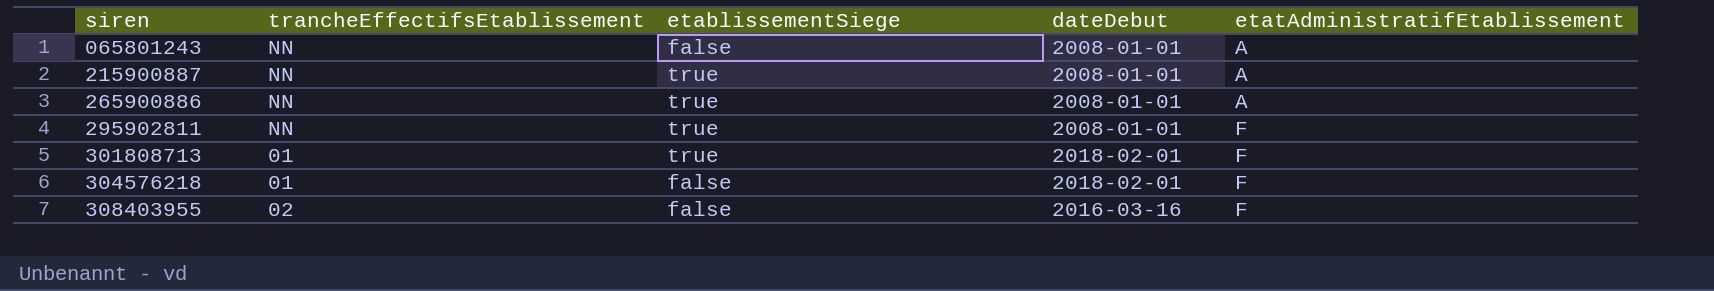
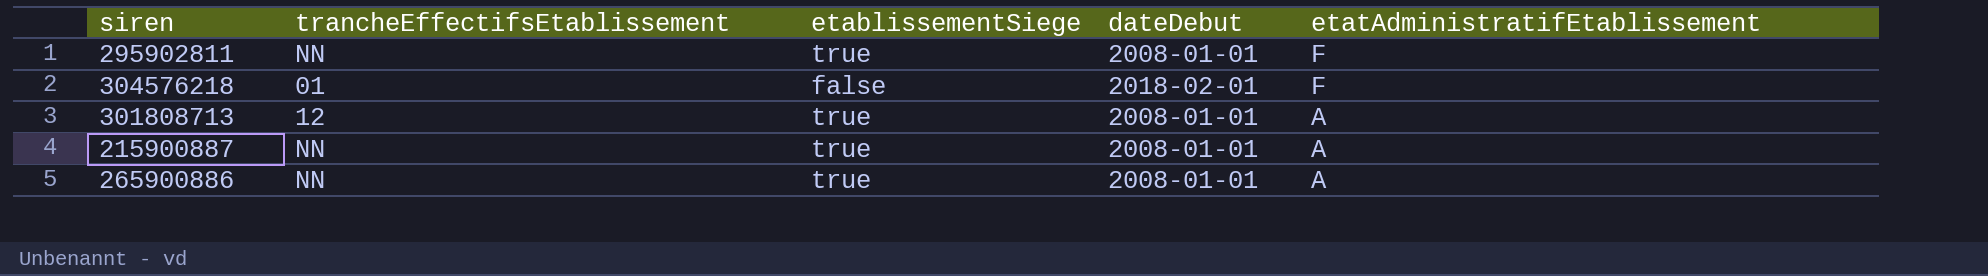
row order: siren ascending -> etatAdministratifEtablissement descending
row 065801243: NN | false | 2008-01-01 | A -> none
row 308403955: 02 | false | 2016-03-16 | F -> none
301808713 | trancheEffectifsEtablissement: 01 -> 12
301808713 | dateDebut: 2018-02-01 -> 2008-01-01
301808713 | etatAdministratifEtablissement: F -> A

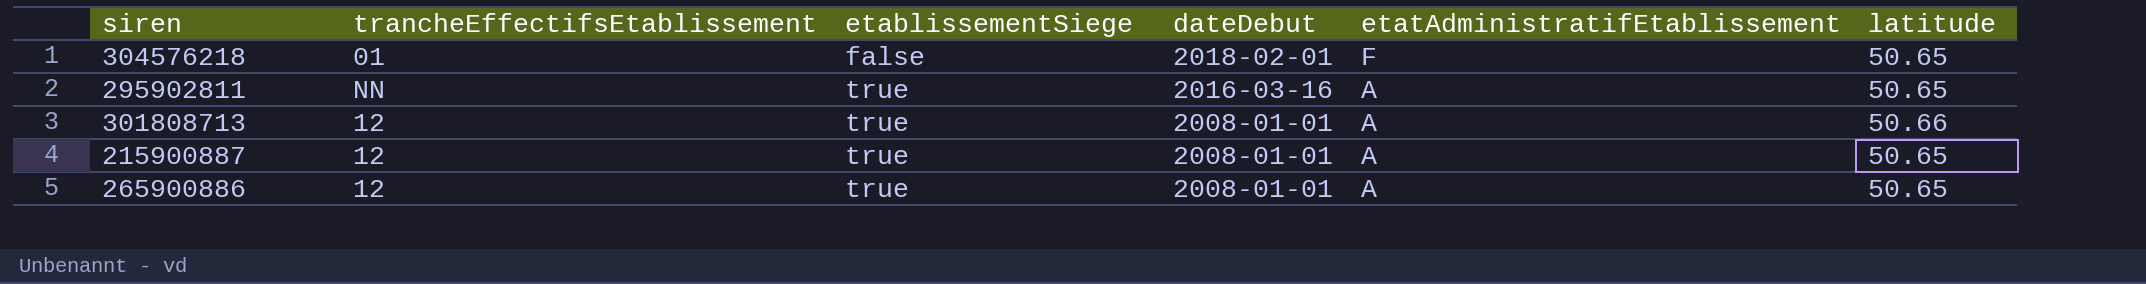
row order: etatAdministratifEtablissement descending -> etablissementSiege ascending
column latitude | position: none -> 6
295902811 | dateDebut: 2008-01-01 -> 2016-03-16
295902811 | etatAdministratifEtablissement: F -> A
215900887 | trancheEffectifsEtablissement: NN -> 12
265900886 | trancheEffectifsEtablissement: NN -> 12

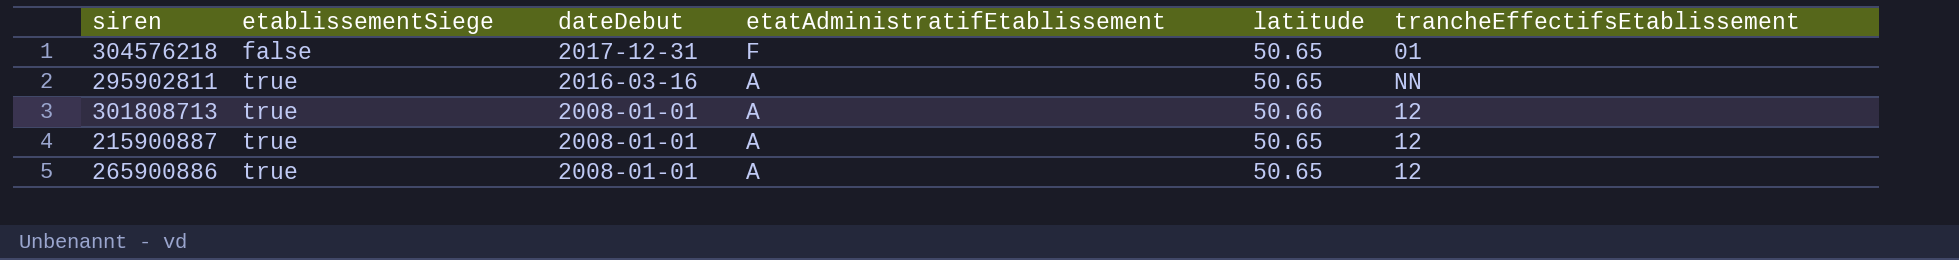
column trancheEffectifsEtablissement | position: 2 -> 6
304576218 | dateDebut: 2018-02-01 -> 2017-12-31

